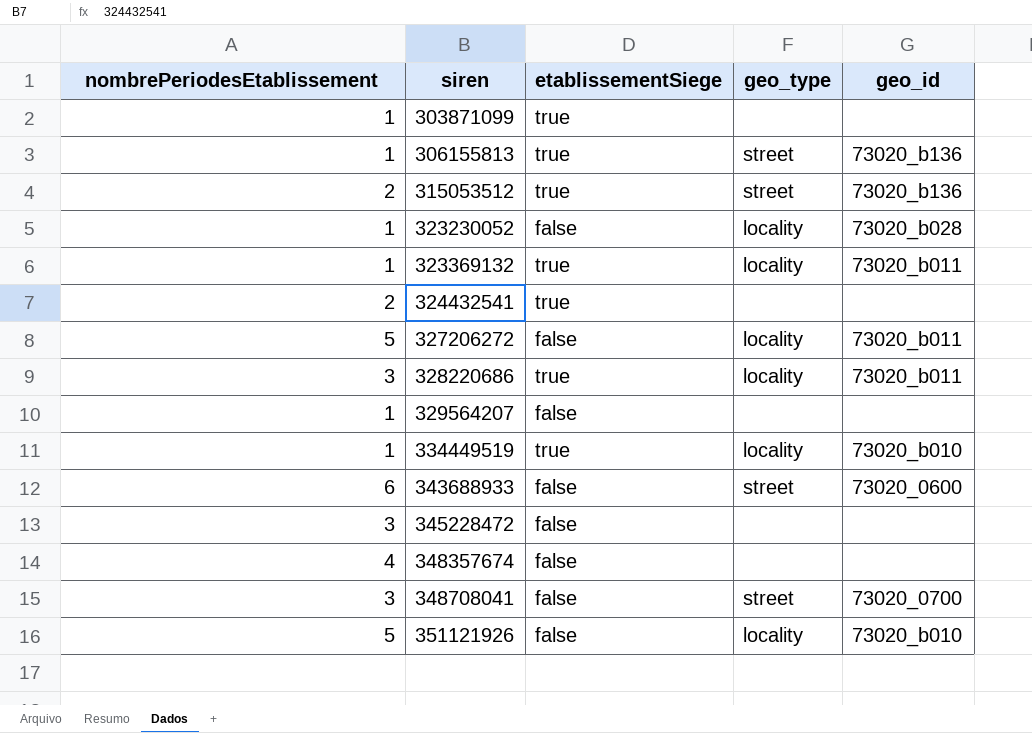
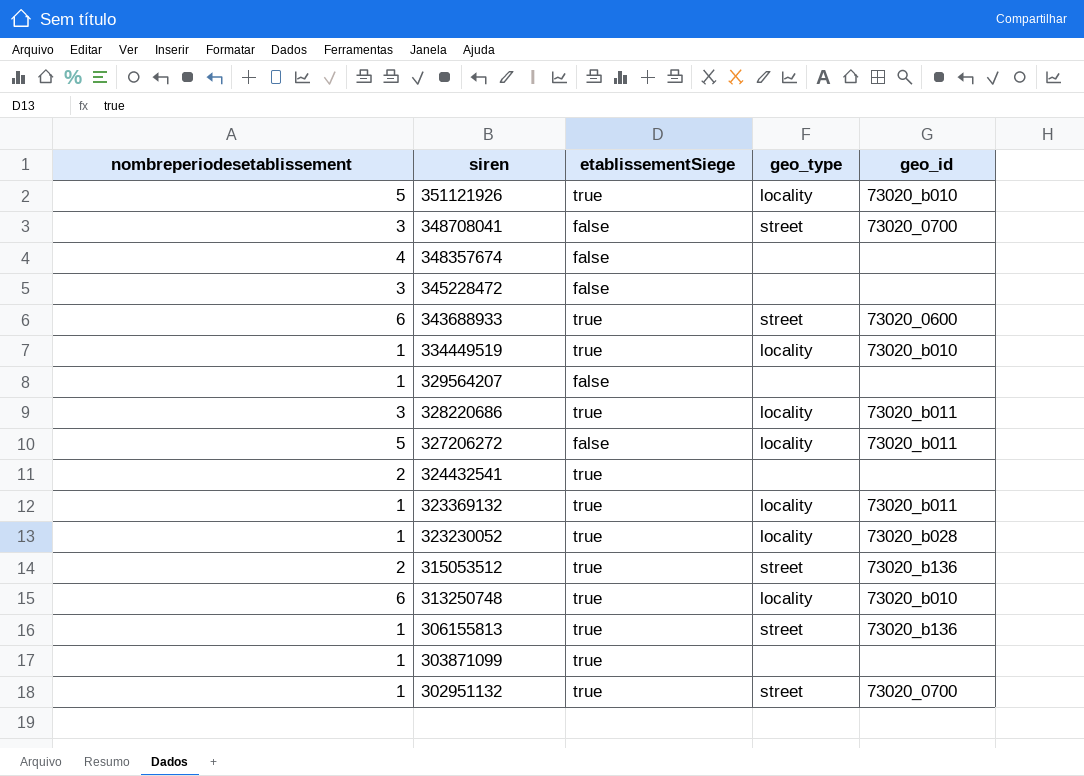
row order: siren ascending -> siren descending
column name: nombrePeriodesEtablissement -> nombreperiodesetablissement
351121926 | etablissementSiege: false -> true
343688933 | etablissementSiege: false -> true
323230052 | etablissementSiege: false -> true
row 313250748: none -> 6 | true | locality | 73020_b010
row 302951132: none -> 1 | true | street | 73020_0700

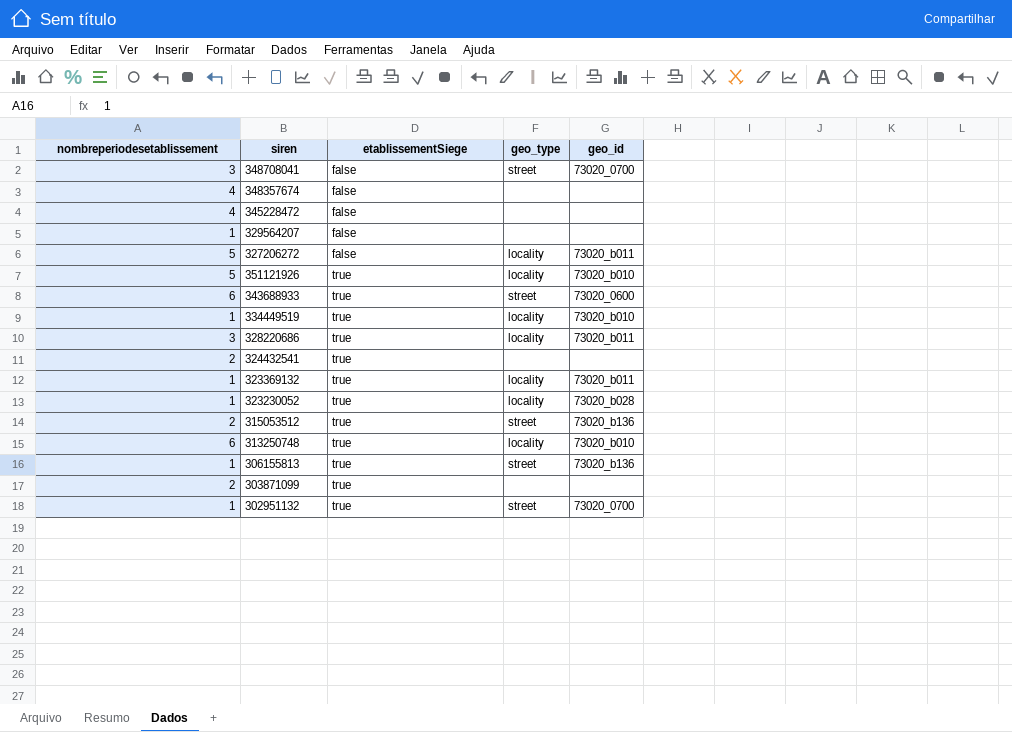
row order: siren descending -> etablissementSiege ascending
345228472 | nombreperiodesetablissement: 3 -> 4
303871099 | nombreperiodesetablissement: 1 -> 2

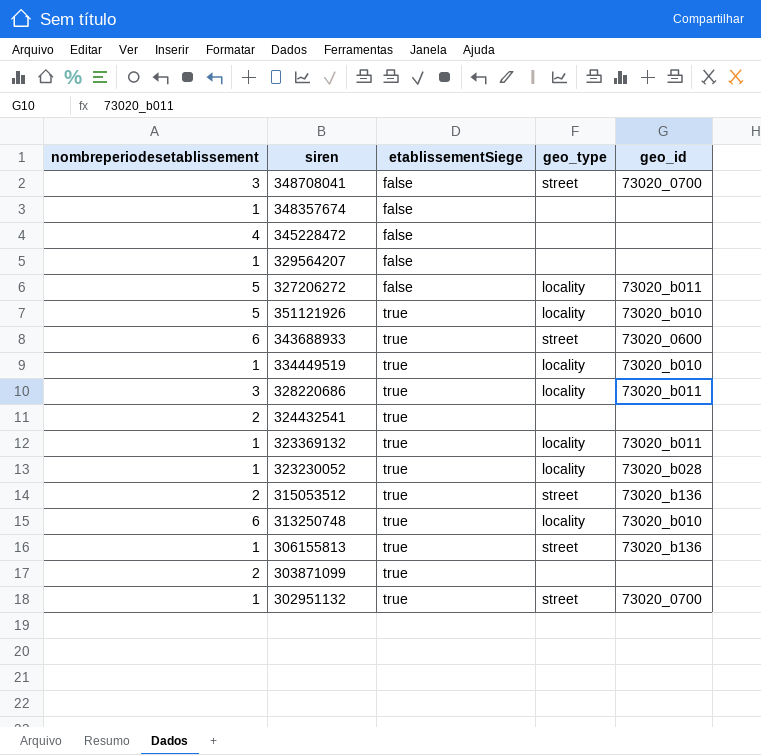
348357674 | nombreperiodesetablissement: 4 -> 1

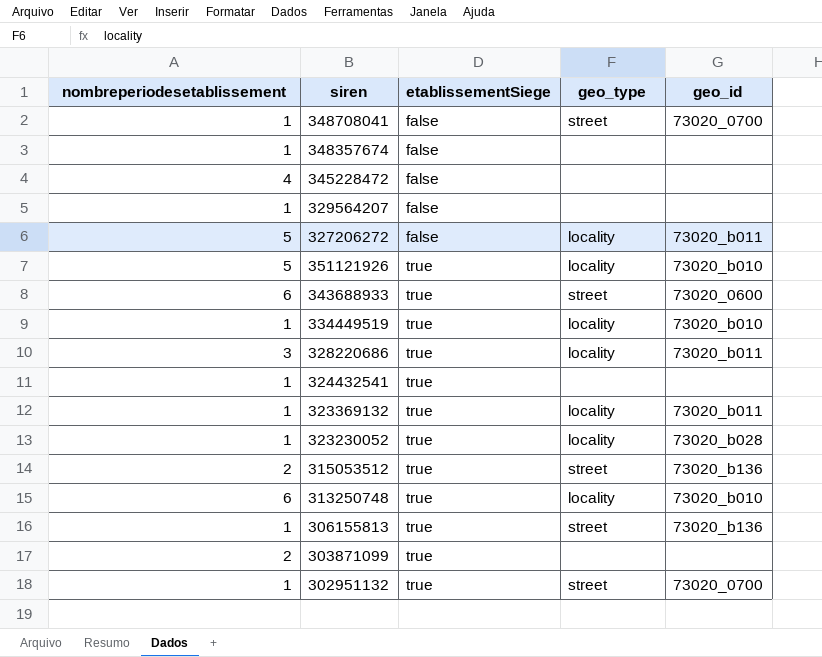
348708041 | nombreperiodesetablissement: 3 -> 1
324432541 | nombreperiodesetablissement: 2 -> 1

